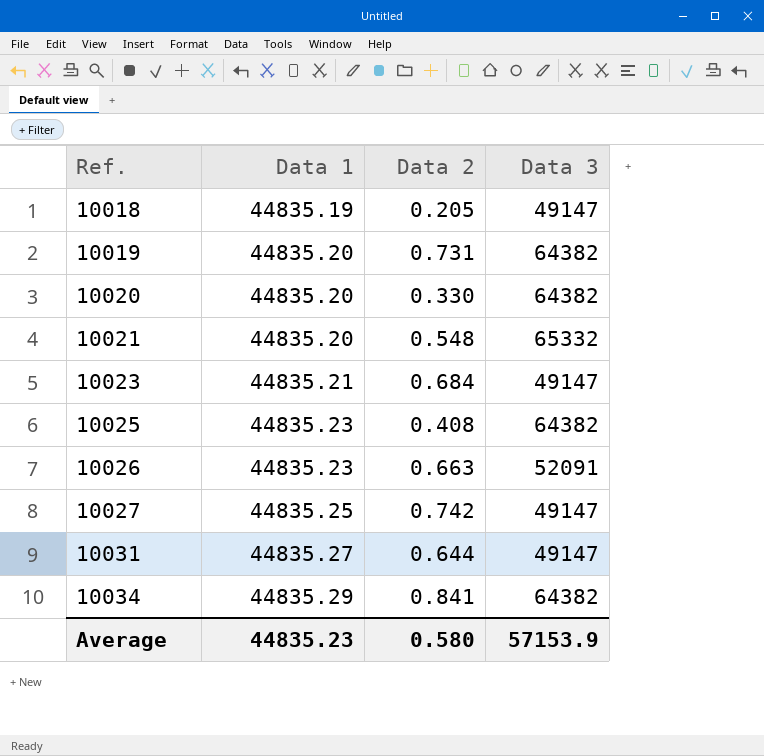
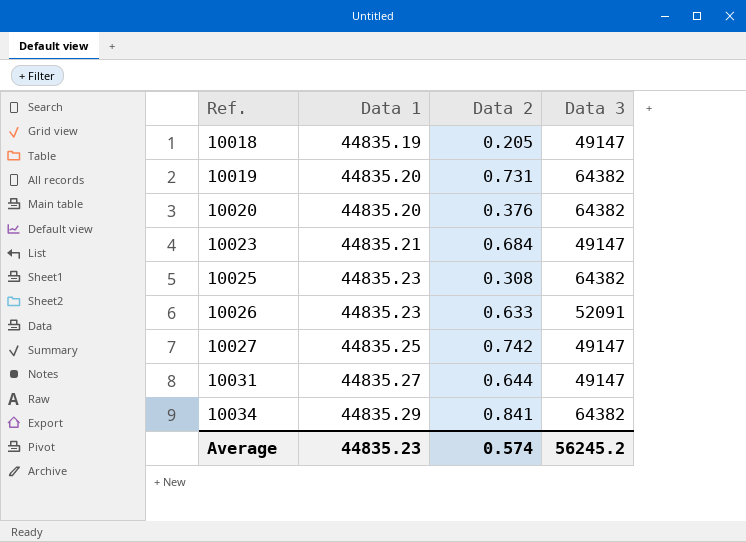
row 10021: 44835.20 | 0.548 | 65332 -> none
10020 | Data 2: 0.330 -> 0.376
10025 | Data 2: 0.408 -> 0.308
10026 | Data 2: 0.663 -> 0.633
Average | Data 2: 0.580 -> 0.574
Average | Data 3: 57153.9 -> 56245.2

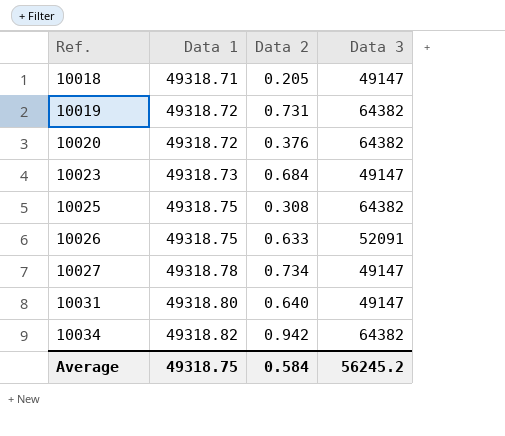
10018 | Data 1: 44835.19 -> 49318.71
10019 | Data 1: 44835.20 -> 49318.72
10020 | Data 1: 44835.20 -> 49318.72
10023 | Data 1: 44835.21 -> 49318.73
10025 | Data 1: 44835.23 -> 49318.75
10026 | Data 1: 44835.23 -> 49318.75
10027 | Data 1: 44835.25 -> 49318.78
10027 | Data 2: 0.742 -> 0.734
10031 | Data 1: 44835.27 -> 49318.80
10031 | Data 2: 0.644 -> 0.640
10034 | Data 1: 44835.29 -> 49318.82
10034 | Data 2: 0.841 -> 0.942
Average | Data 1: 44835.23 -> 49318.75
Average | Data 2: 0.574 -> 0.584

